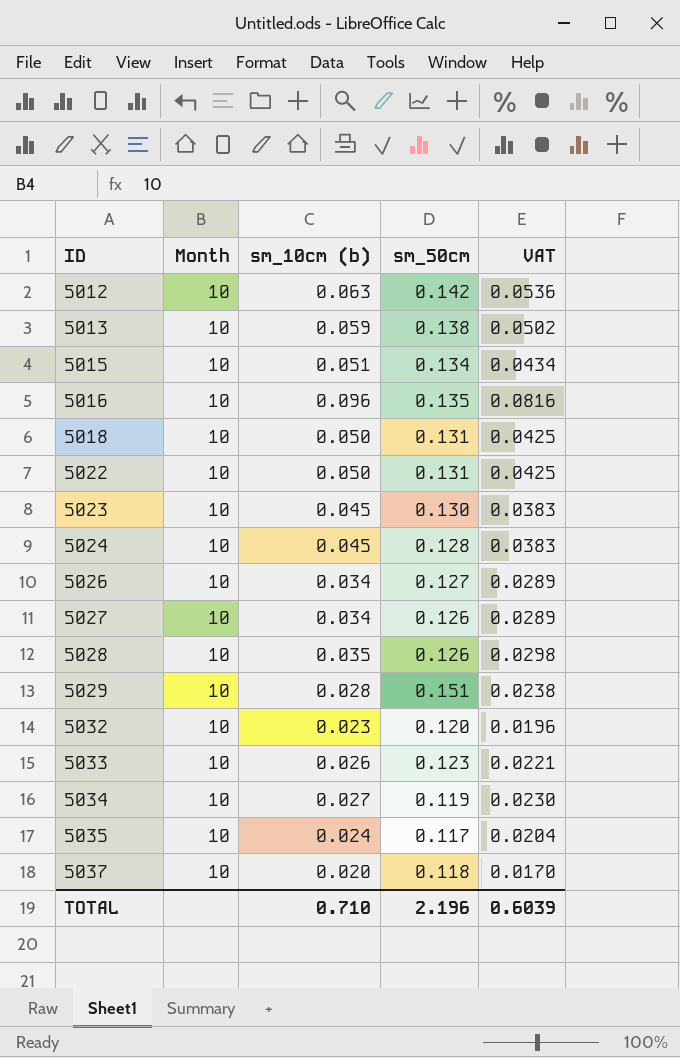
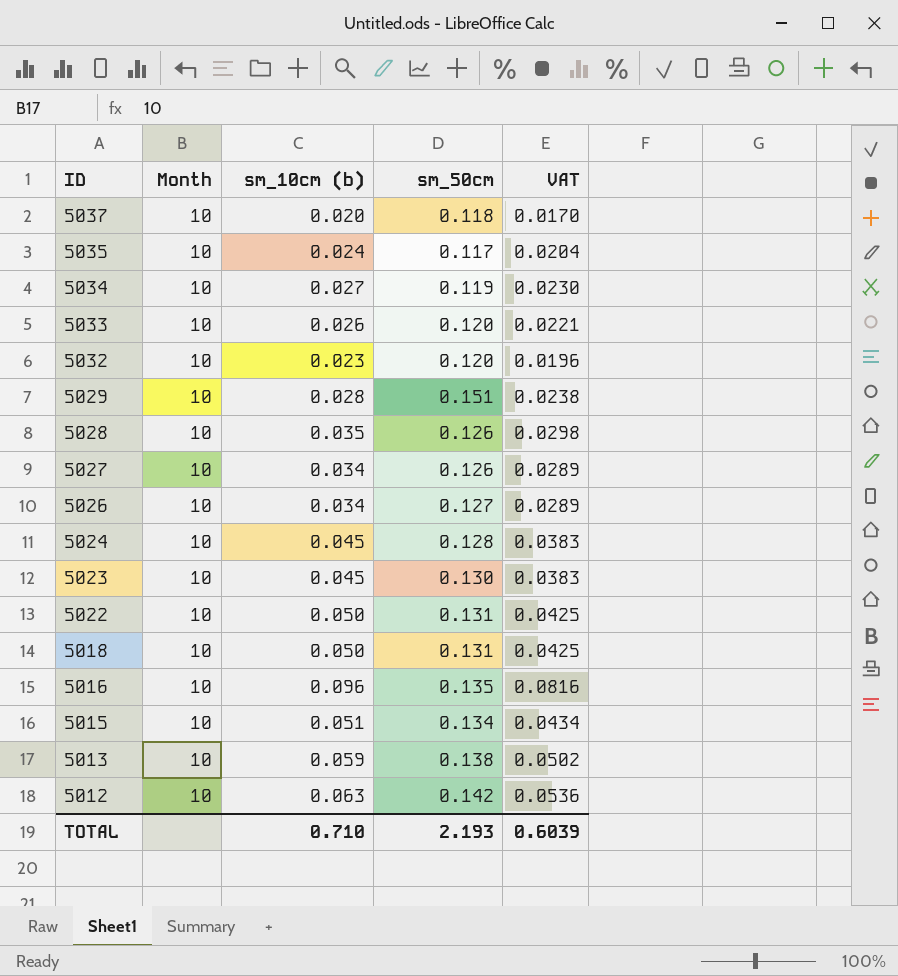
row order: ID ascending -> ID descending
5033 | sm_50cm: 0.123 -> 0.120
TOTAL | sm_50cm: 2.196 -> 2.193

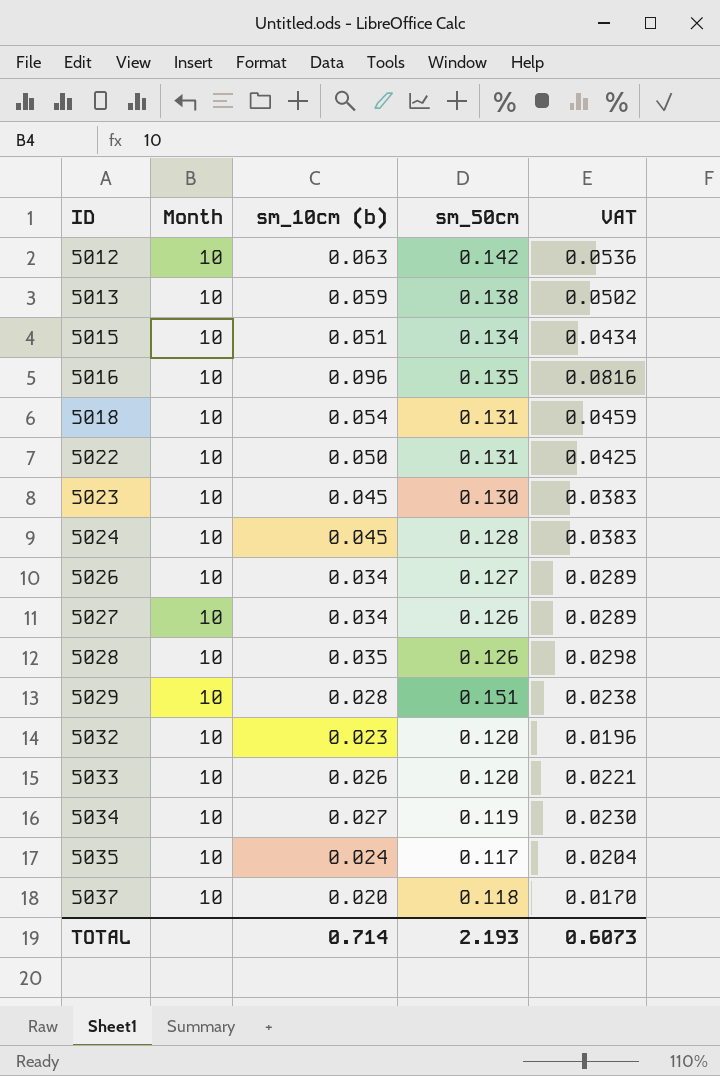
row order: ID descending -> ID ascending
5018 | sm_10cm (b): 0.050 -> 0.054
5018 | VAT: 0.0425 -> 0.0459
TOTAL | sm_10cm (b): 0.710 -> 0.714
TOTAL | VAT: 0.6039 -> 0.6073

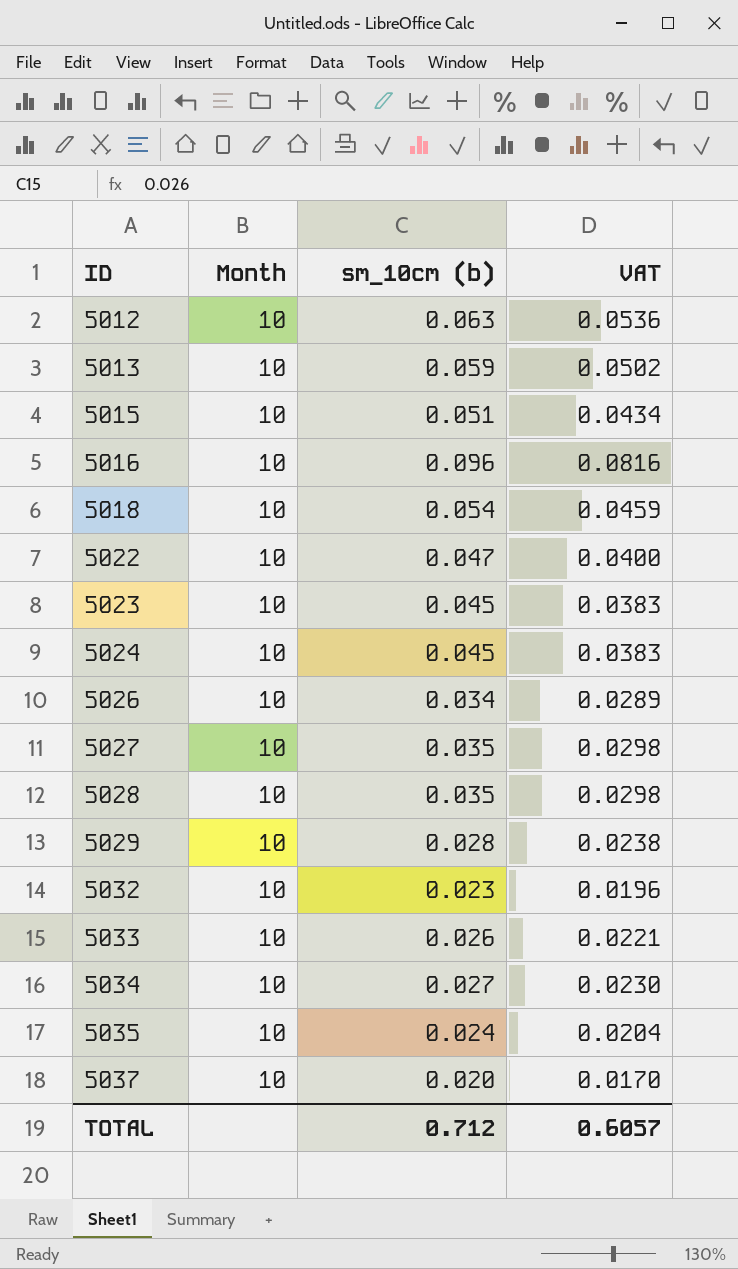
column sm_50cm | position: 4 -> none
5022 | sm_10cm (b): 0.050 -> 0.047
5022 | VAT: 0.0425 -> 0.0400
5027 | sm_10cm (b): 0.034 -> 0.035
5027 | VAT: 0.0289 -> 0.0298
TOTAL | sm_10cm (b): 0.714 -> 0.712
TOTAL | VAT: 0.6073 -> 0.6057

